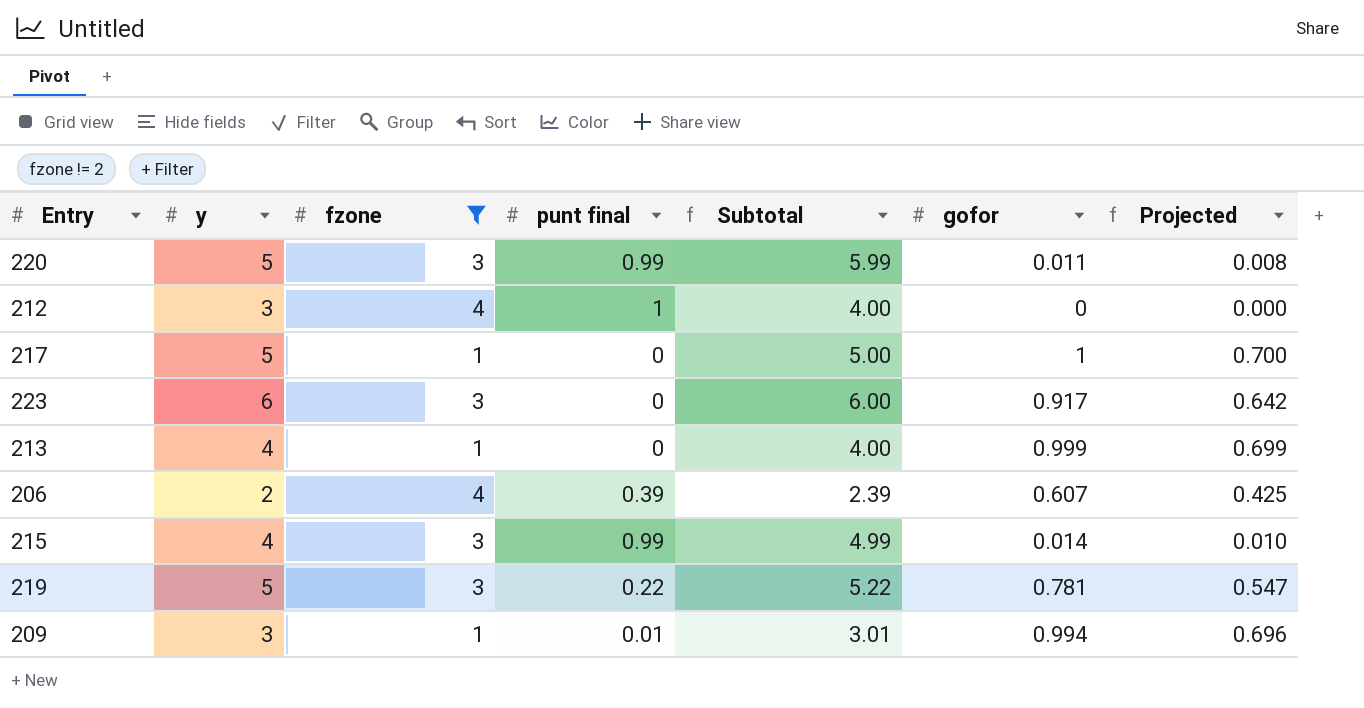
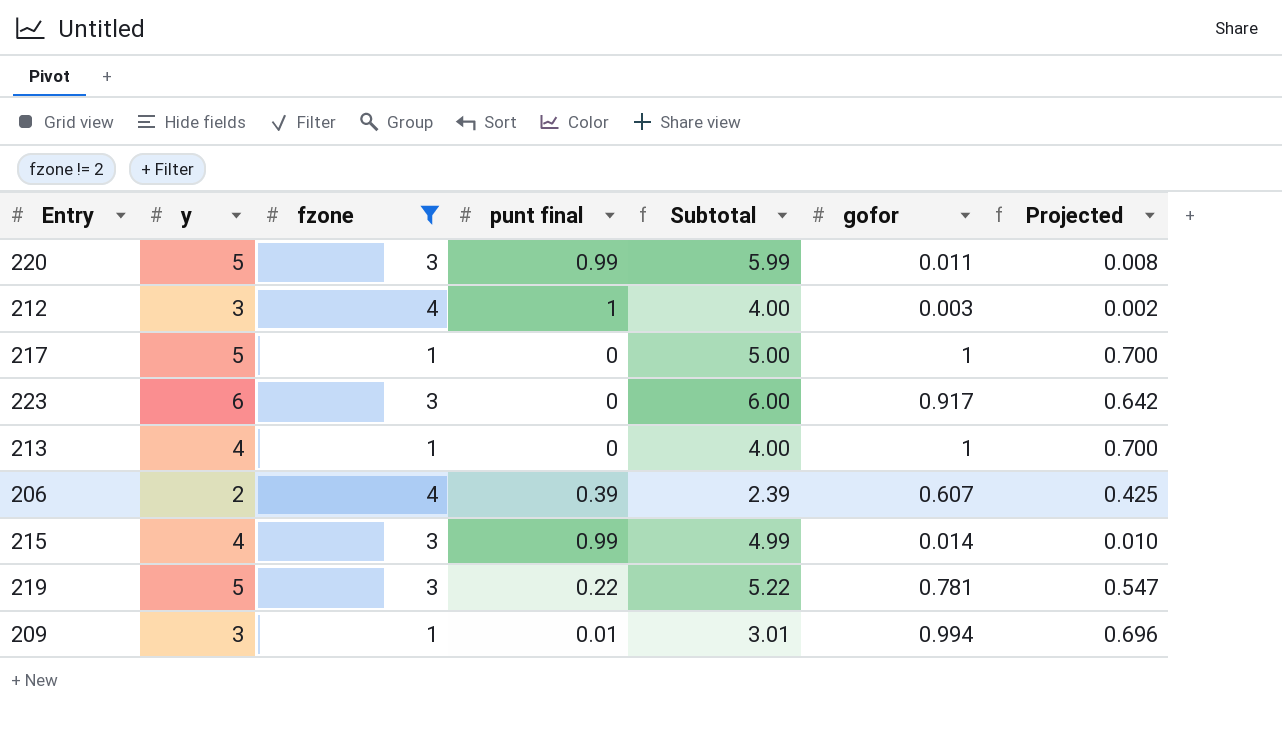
212 | gofor: 0 -> 0.003
212 | Projected: 0.000 -> 0.002
213 | gofor: 0.999 -> 1
213 | Projected: 0.699 -> 0.700

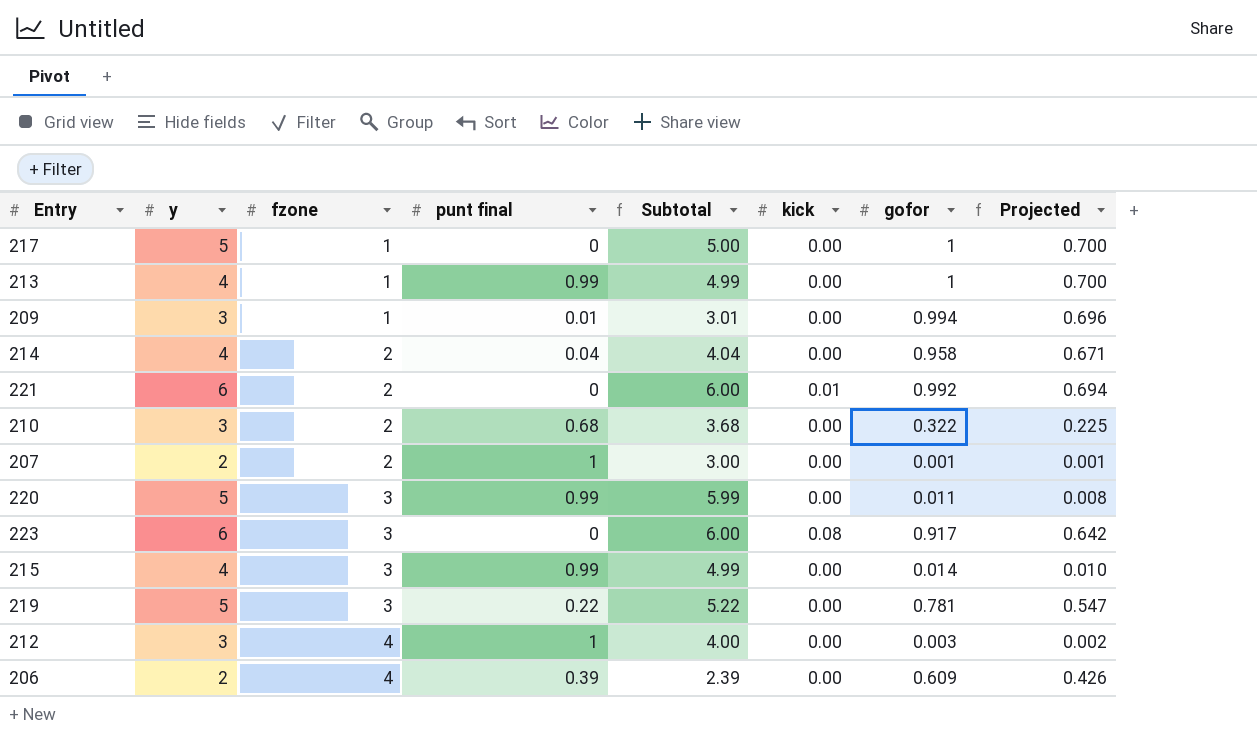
filter: fzone != 2 -> none
row order: none -> fzone ascending
column kick | position: none -> 6
213 | punt final: 0 -> 0.99
213 | Subtotal: 4.00 -> 4.99
206 | gofor: 0.607 -> 0.609
206 | Projected: 0.425 -> 0.426

